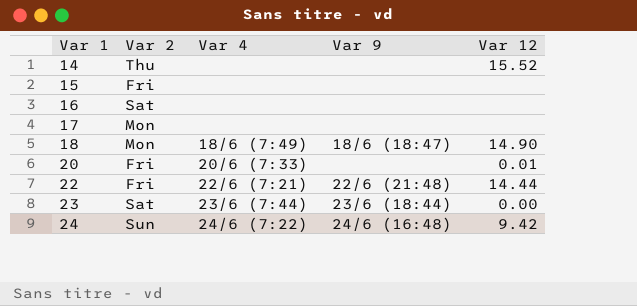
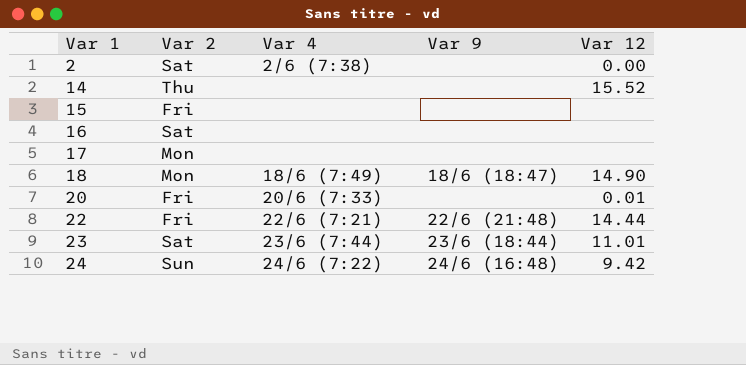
row 2: none -> Sat | 2/6 (7:38) | none | 0.00
23 | Var 12: 0.00 -> 11.01

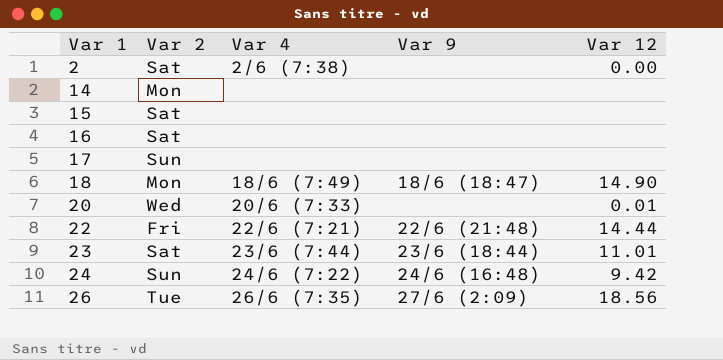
14 | Var 2: Thu -> Mon
14 | Var 12: 15.52 -> none
15 | Var 2: Fri -> Sat
17 | Var 2: Mon -> Sun
20 | Var 2: Fri -> Wed
row 26: none -> Tue | 26/6 (7:35) | 27/6 (2:09) | 18.56

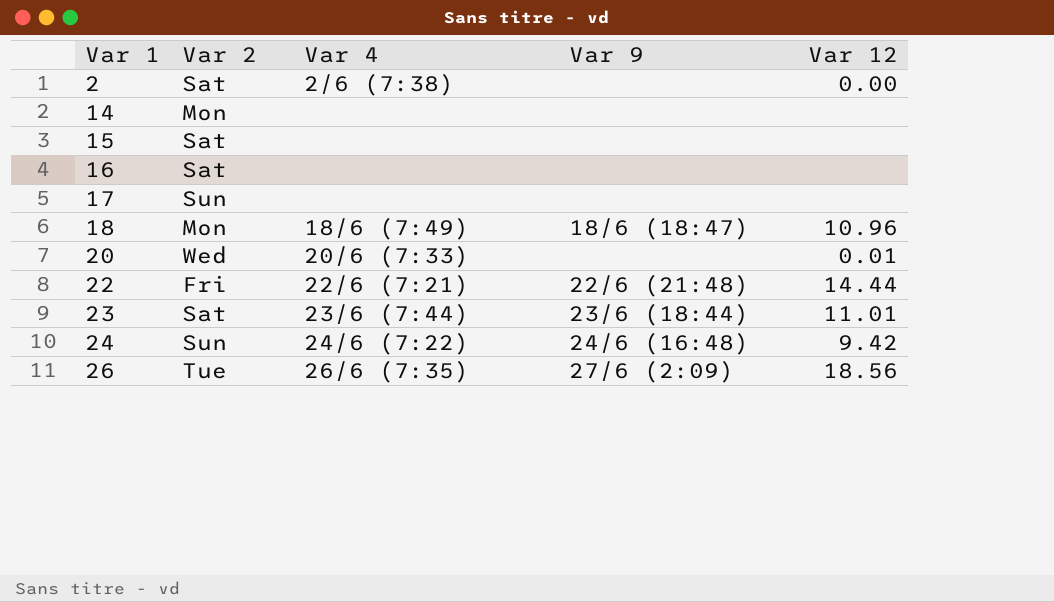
18 | Var 12: 14.90 -> 10.96

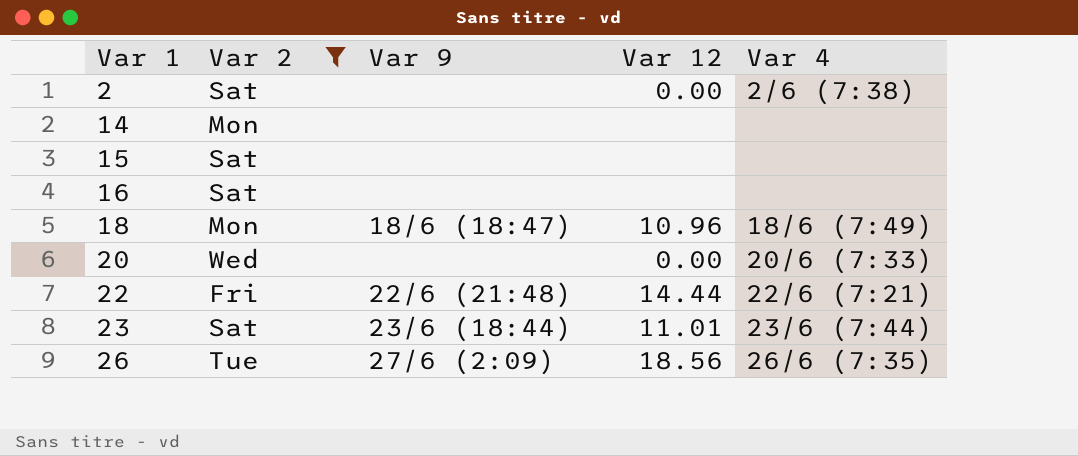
filter: none -> Var 2 != Sun
column Var 4 | position: 3 -> 5
20 | Var 12: 0.01 -> 0.00

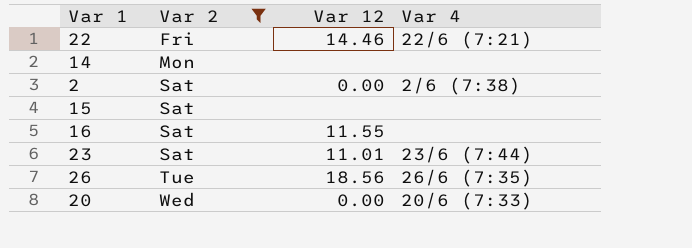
row order: Var 1 ascending -> Var 2 ascending
column Var 9 | position: 3 -> none
row 18: Mon | 18/6 (18:47) | 10.96 | 18/6 (7:49) -> none
22 | Var 12: 14.44 -> 14.46
16 | Var 12: none -> 11.55

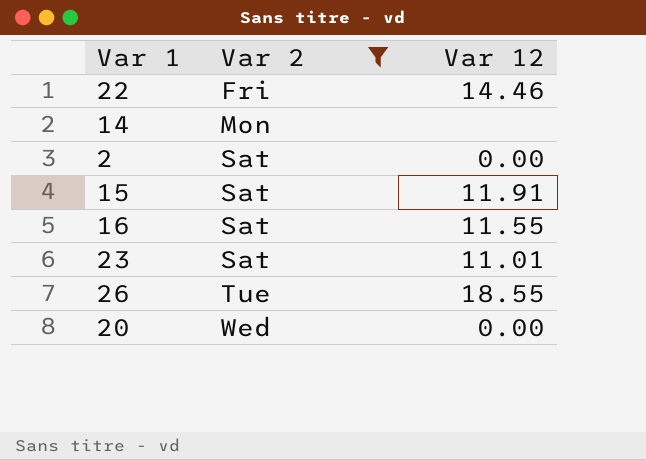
column Var 4 | position: 4 -> none
15 | Var 12: none -> 11.91
26 | Var 12: 18.56 -> 18.55

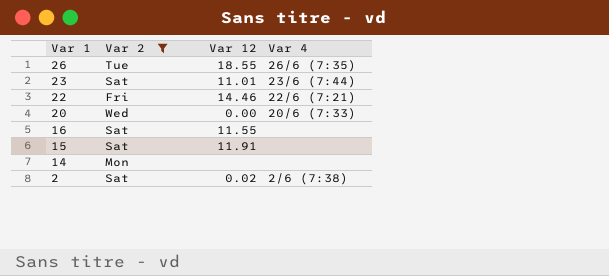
row order: Var 2 ascending -> Var 1 descending
column Var 4 | position: none -> 4
2 | Var 12: 0.00 -> 0.02

